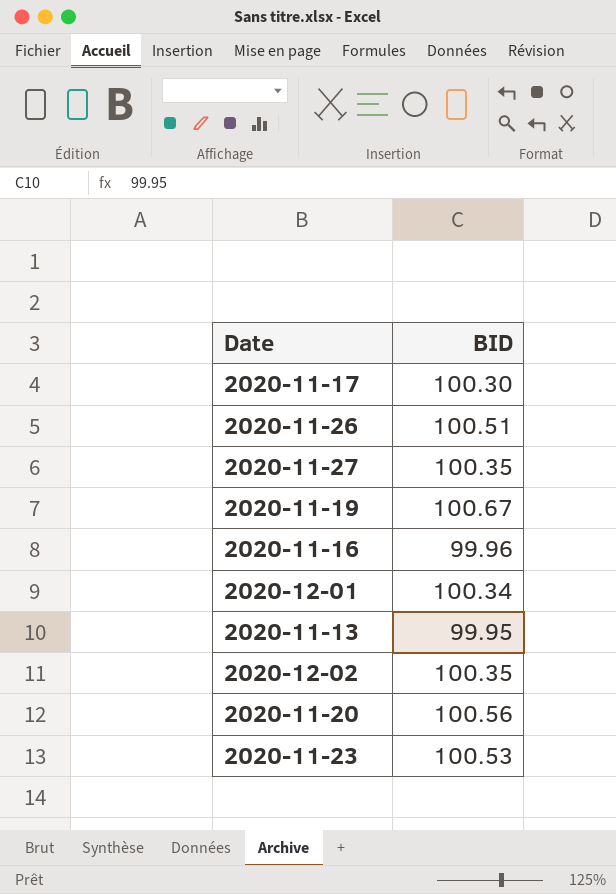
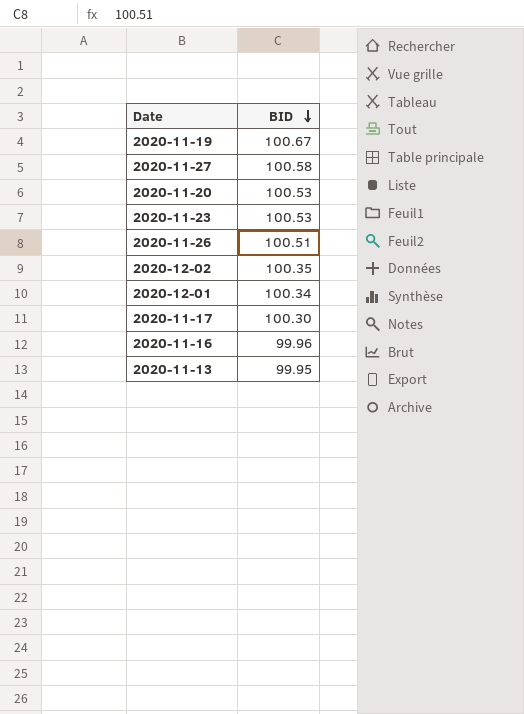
row order: none -> BID descending
2020-11-27 | BID: 100.35 -> 100.58
2020-11-20 | BID: 100.56 -> 100.53

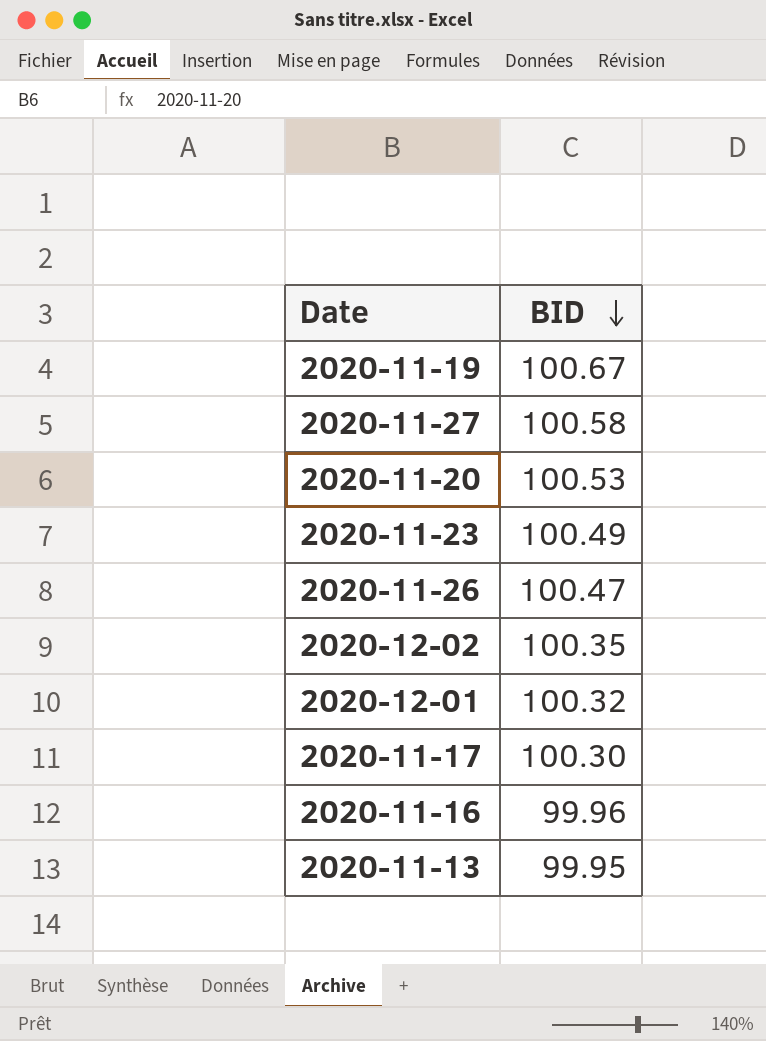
2020-11-23 | BID: 100.53 -> 100.49
2020-11-26 | BID: 100.51 -> 100.47
2020-12-01 | BID: 100.34 -> 100.32

